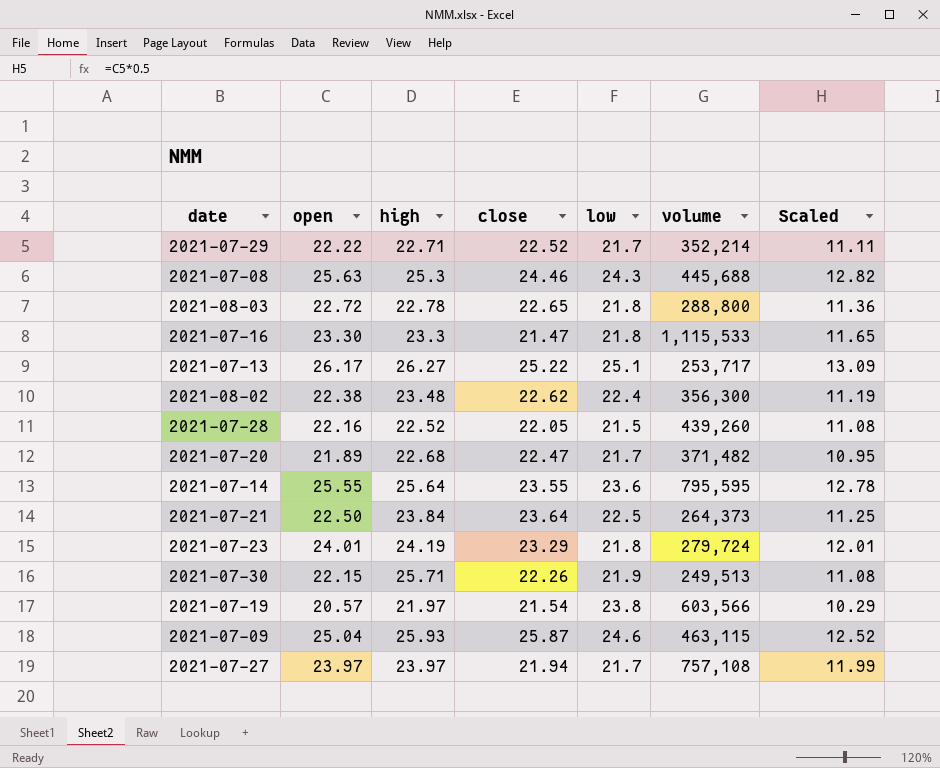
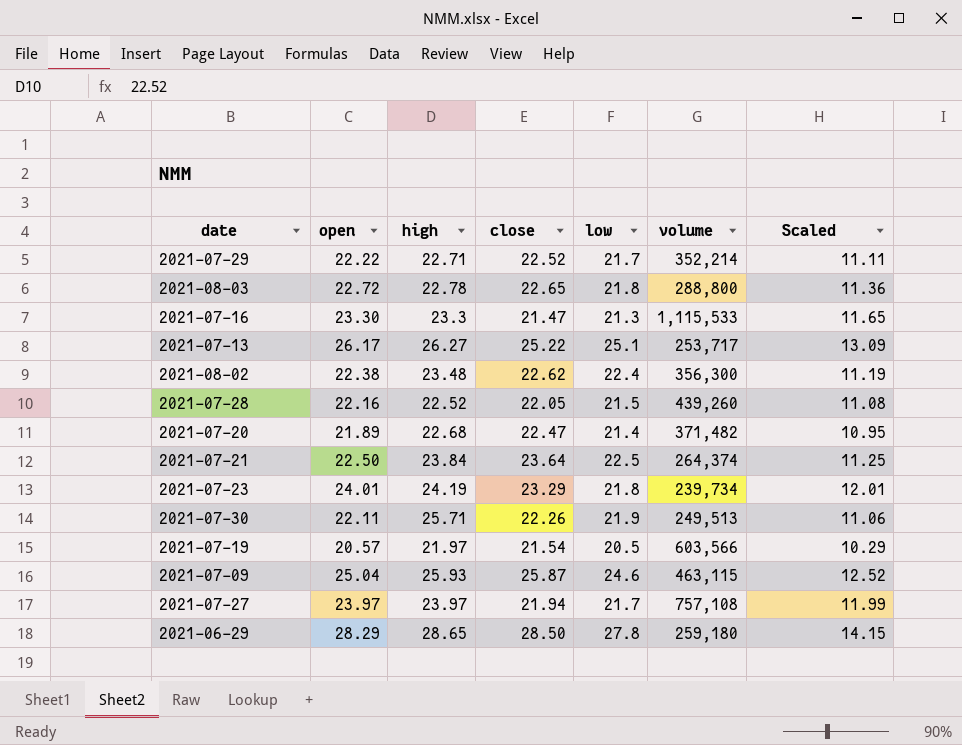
row 2021-07-08: 25.63 | 25.3 | 24.46 | 24.3 | 445,688 | 12.82 -> none
row 2021-07-14: 25.55 | 25.64 | 23.55 | 23.6 | 795,595 | 12.78 -> none
2021-07-16 | low: 21.8 -> 21.3
2021-07-20 | low: 21.7 -> 21.4
2021-07-21 | volume: 264,373 -> 264,374
2021-07-23 | volume: 279,724 -> 239,734
2021-07-30 | open: 22.15 -> 22.11
2021-07-30 | Scaled: 11.08 -> 11.06
2021-07-19 | low: 23.8 -> 20.5
row 2021-06-29: none -> 28.29 | 28.65 | 28.50 | 27.8 | 259,180 | 14.15

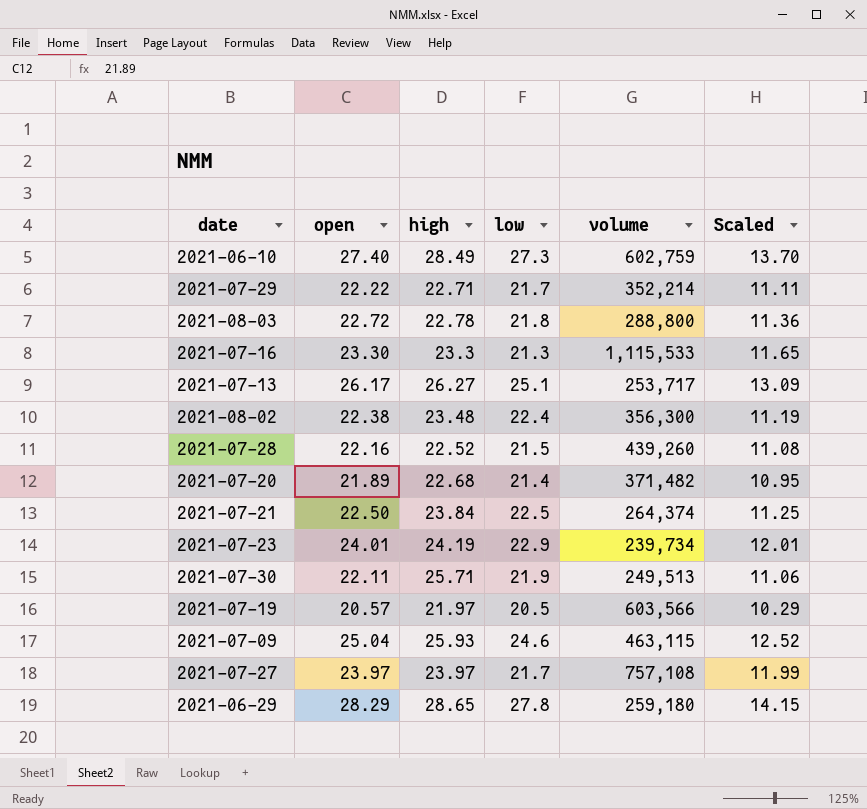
column close | position: 4 -> none
row 2021-06-10: none -> 27.40 | 28.49 | 27.3 | 602,759 | 13.70
2021-07-23 | low: 21.8 -> 22.9

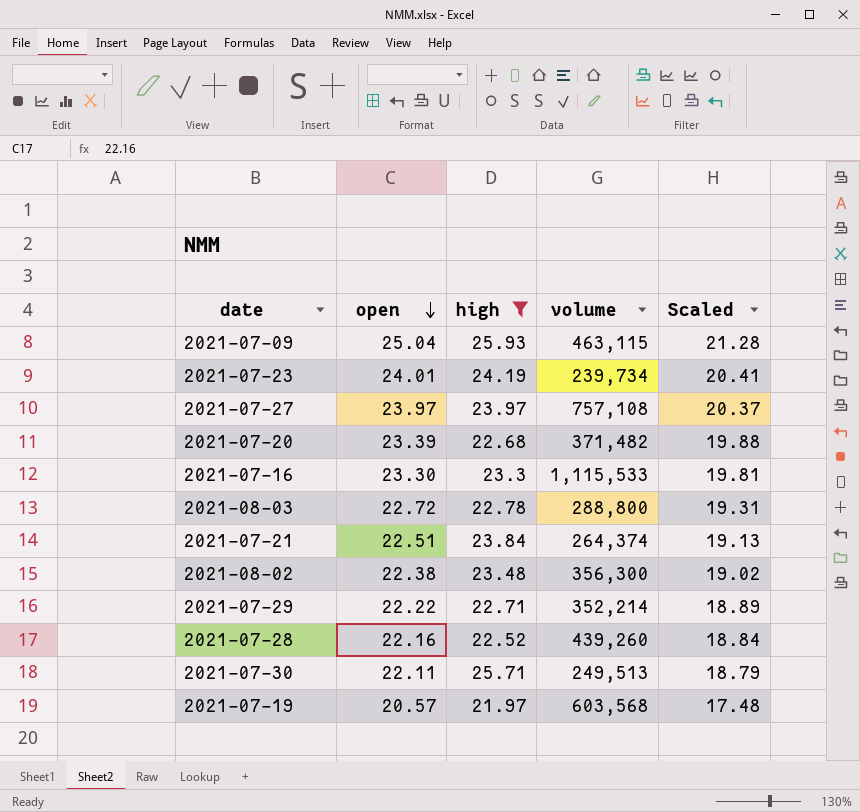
filter: none -> high <= 25.93
row order: none -> open descending
column low | position: 4 -> none
column Scaled | formula: [open] * 0.5 -> [open] * 0.85
2021-07-20 | open: 21.89 -> 23.39
2021-07-21 | open: 22.50 -> 22.51
2021-07-19 | volume: 603,566 -> 603,568

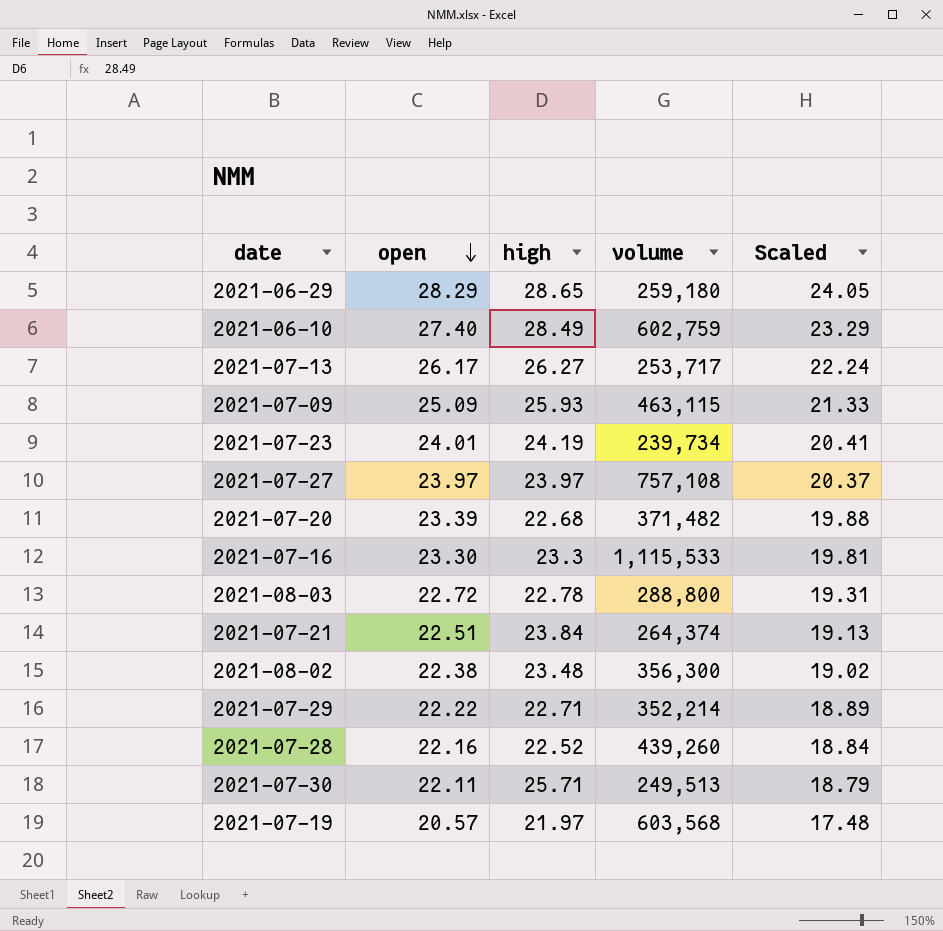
filter: high <= 25.93 -> none
2021-07-09 | open: 25.04 -> 25.09
2021-07-09 | Scaled: 21.28 -> 21.33

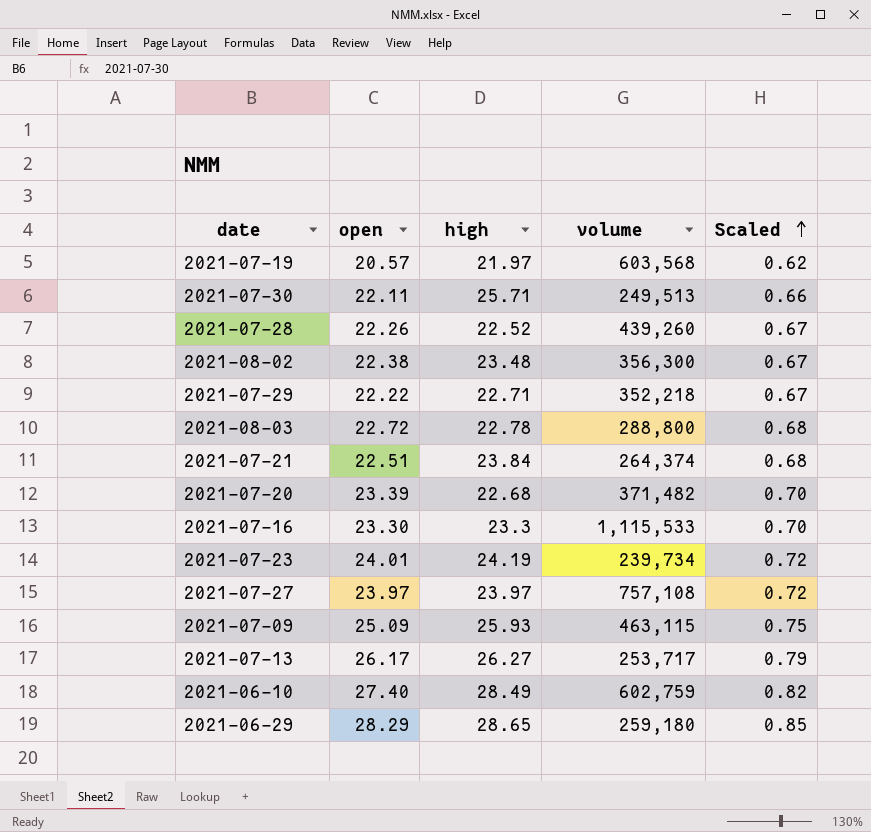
row order: open descending -> Scaled ascending
column Scaled | formula: [open] * 0.85 -> [open] * 0.03
2021-07-28 | open: 22.16 -> 22.26
2021-07-29 | volume: 352,214 -> 352,218

